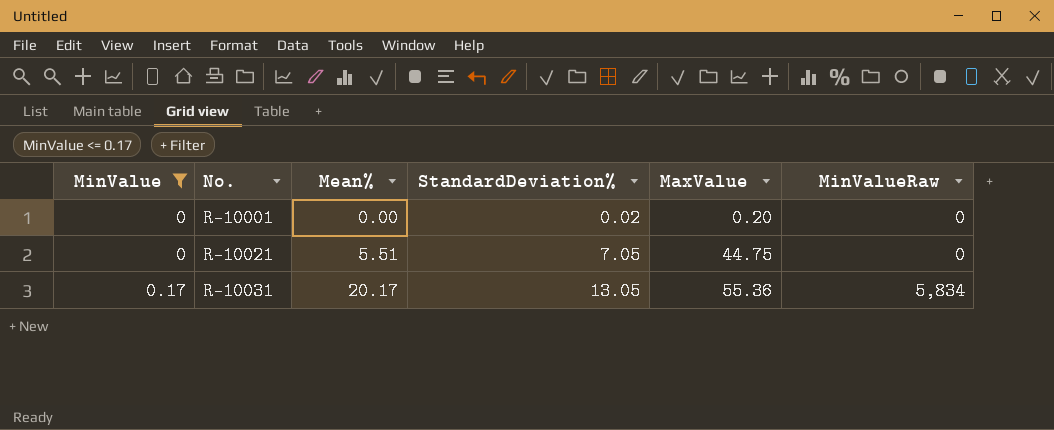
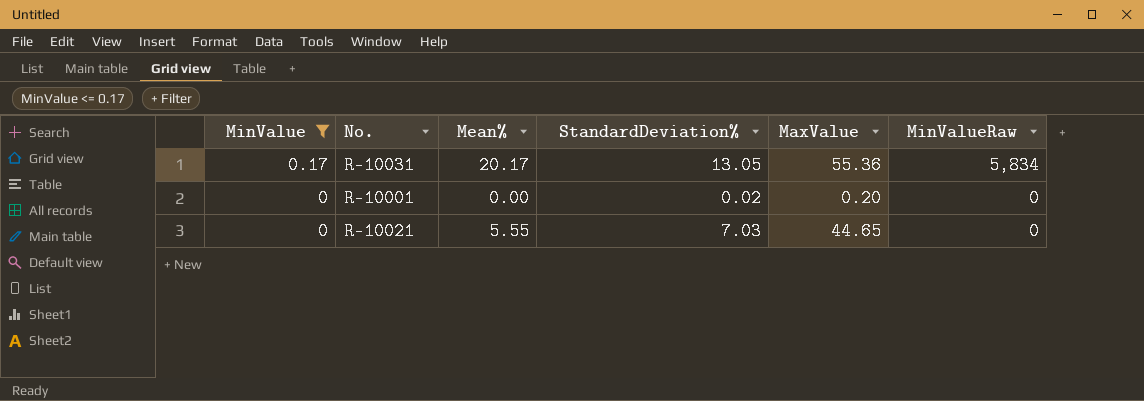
row order: MinValue ascending -> MinValue descending
R-10021 | Mean%: 5.51 -> 5.55
R-10021 | StandardDeviation%: 7.05 -> 7.03
R-10021 | MaxValue: 44.75 -> 44.65

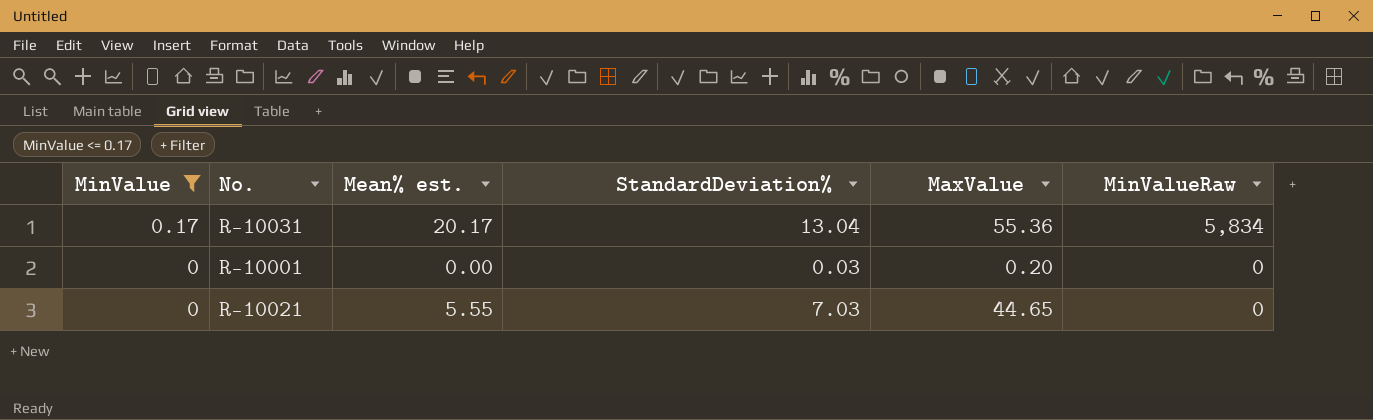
column name: Mean% -> Mean% est.
R-10031 | StandardDeviation%: 13.05 -> 13.04
R-10001 | StandardDeviation%: 0.02 -> 0.03

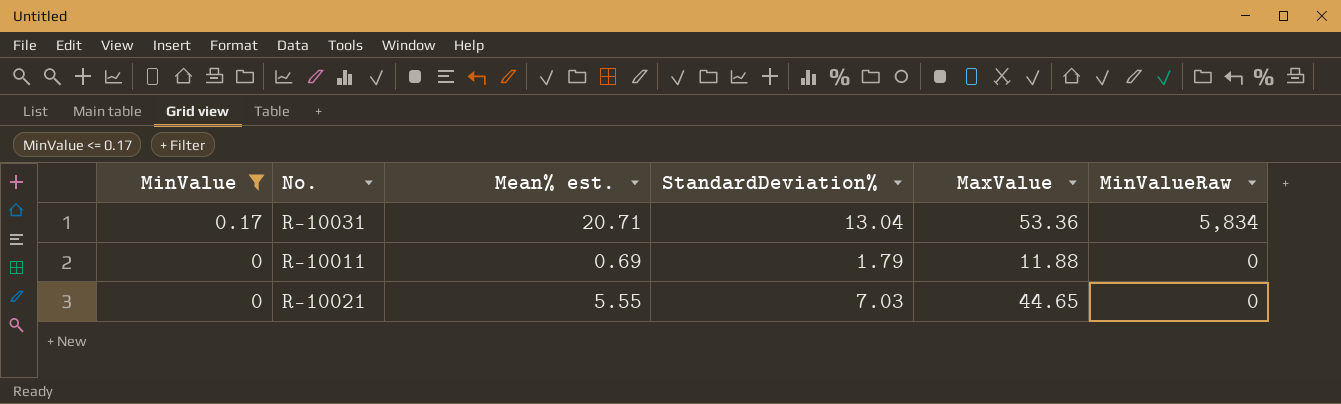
row R-10001: 0 | 0.00 | 0.03 | 0.20 | 0 -> none
R-10031 | Mean% est.: 20.17 -> 20.71
R-10031 | MaxValue: 55.36 -> 53.36
row R-10011: none -> 0 | 0.69 | 1.79 | 11.88 | 0

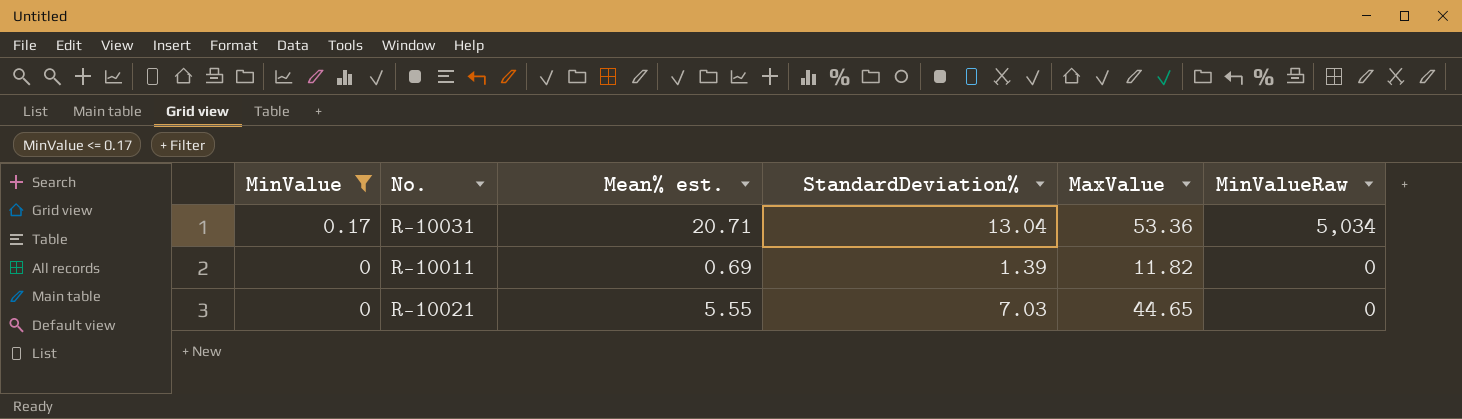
R-10031 | MinValueRaw: 5,834 -> 5,034
R-10011 | StandardDeviation%: 1.79 -> 1.39
R-10011 | MaxValue: 11.88 -> 11.82

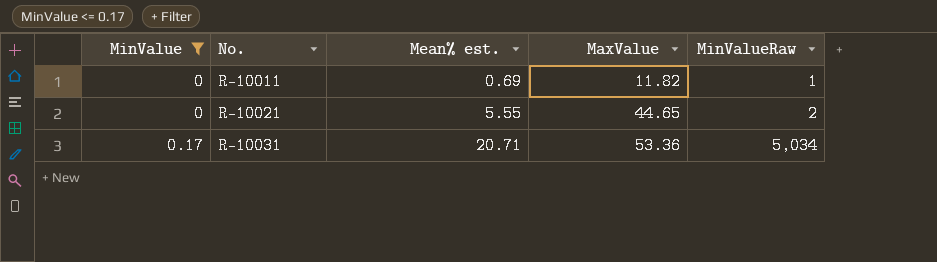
row order: MinValue descending -> MinValue ascending
column StandardDeviation% | position: 4 -> none
R-10011 | MinValueRaw: 0 -> 1
R-10021 | MinValueRaw: 0 -> 2

